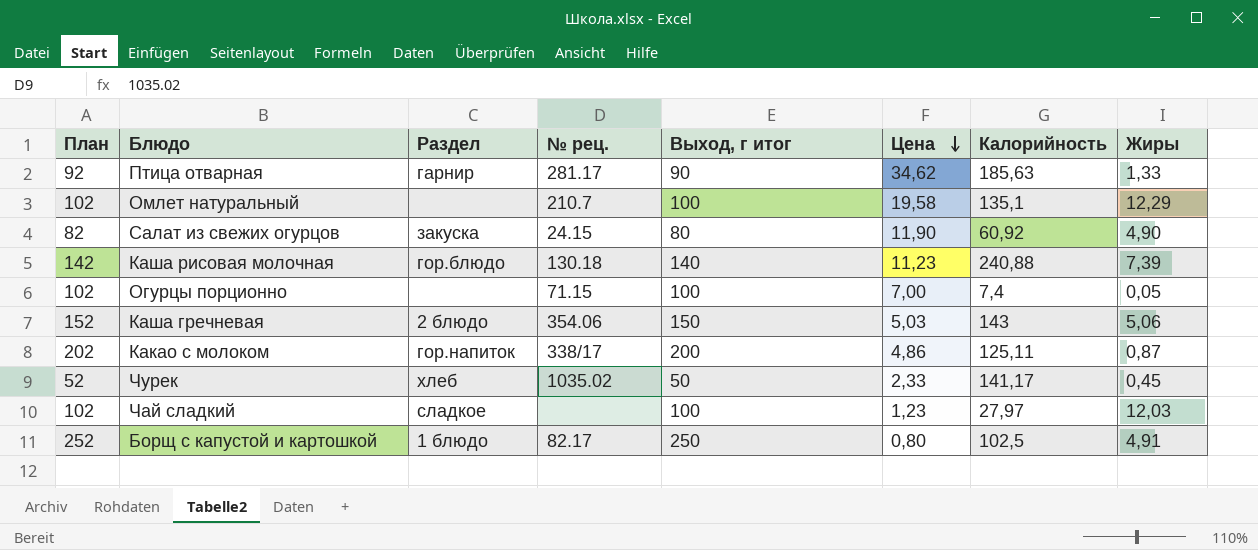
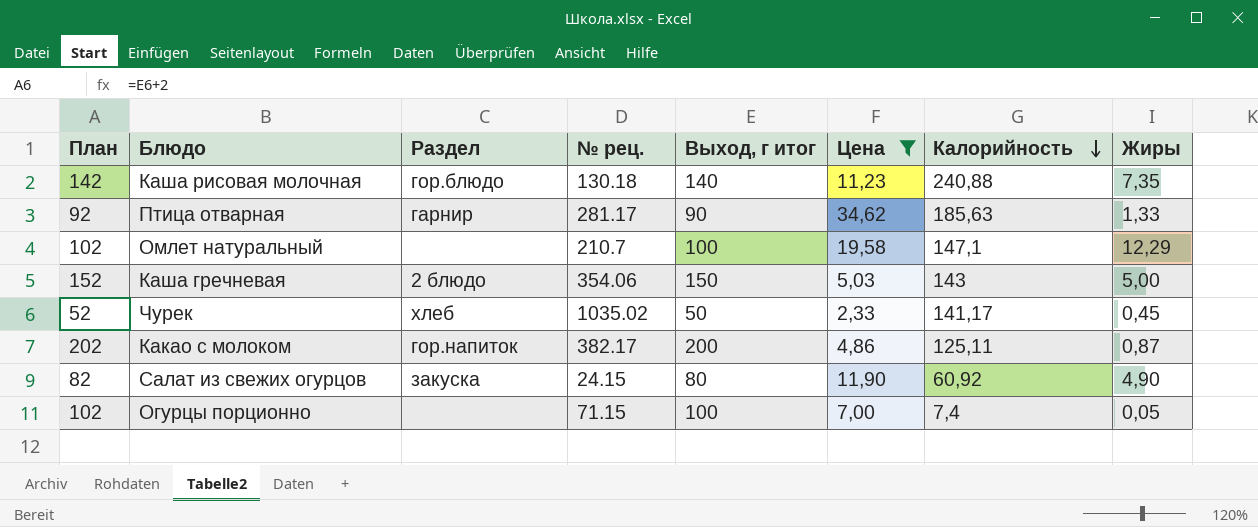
filter: none -> Цена >= 2,33
row order: Цена descending -> Калорийность descending
Каша рисовая молочная | Жиры: 7,39 -> 7,35
Омлет натуральный | Калорийность: 135,1 -> 147,1
Каша гречневая | Жиры: 5,06 -> 5,00
Какао с молоком | № рец.: 338/17 -> 382.17

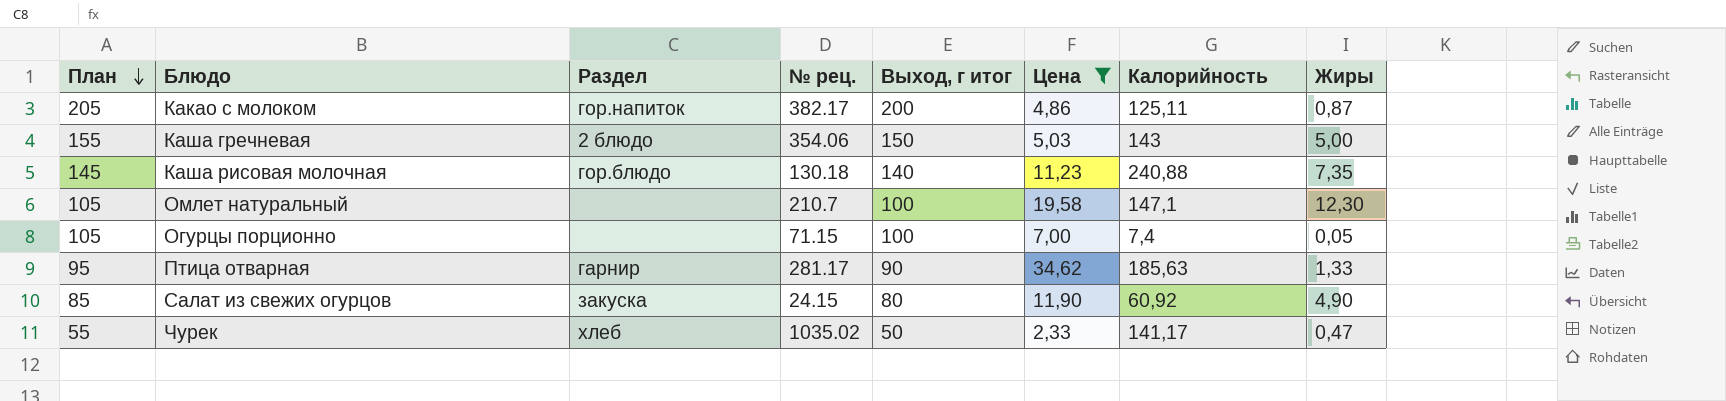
row order: Калорийность descending -> План descending
column План | formula: [Выход, г итог] + 2 -> [Выход, г итог] + 5
Омлет натуральный | Жиры: 12,29 -> 12,30
Чурек | Жиры: 0,45 -> 0,47

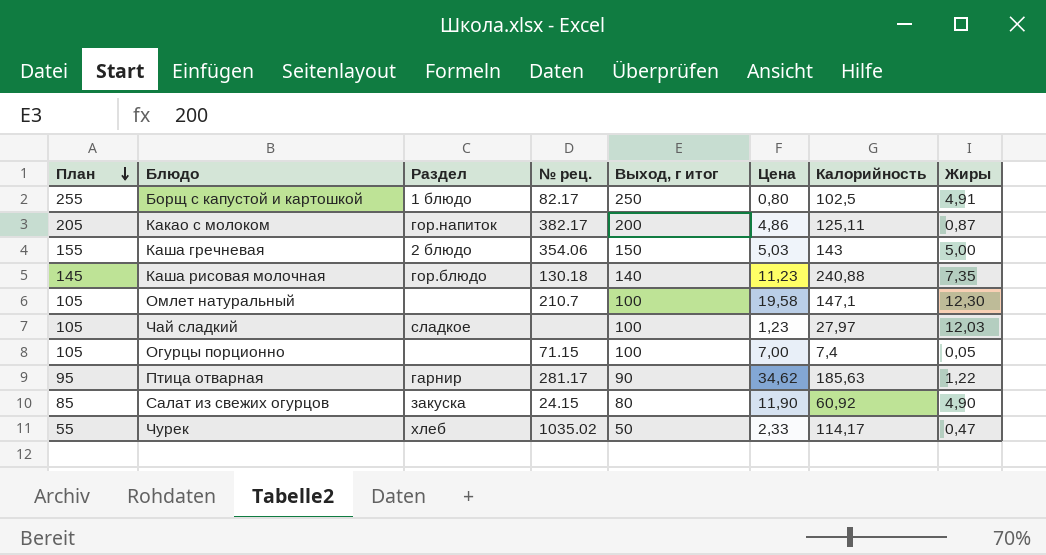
filter: Цена >= 2,33 -> none
Птица отварная | Жиры: 1,33 -> 1,22
Чурек | Калорийность: 141,17 -> 114,17

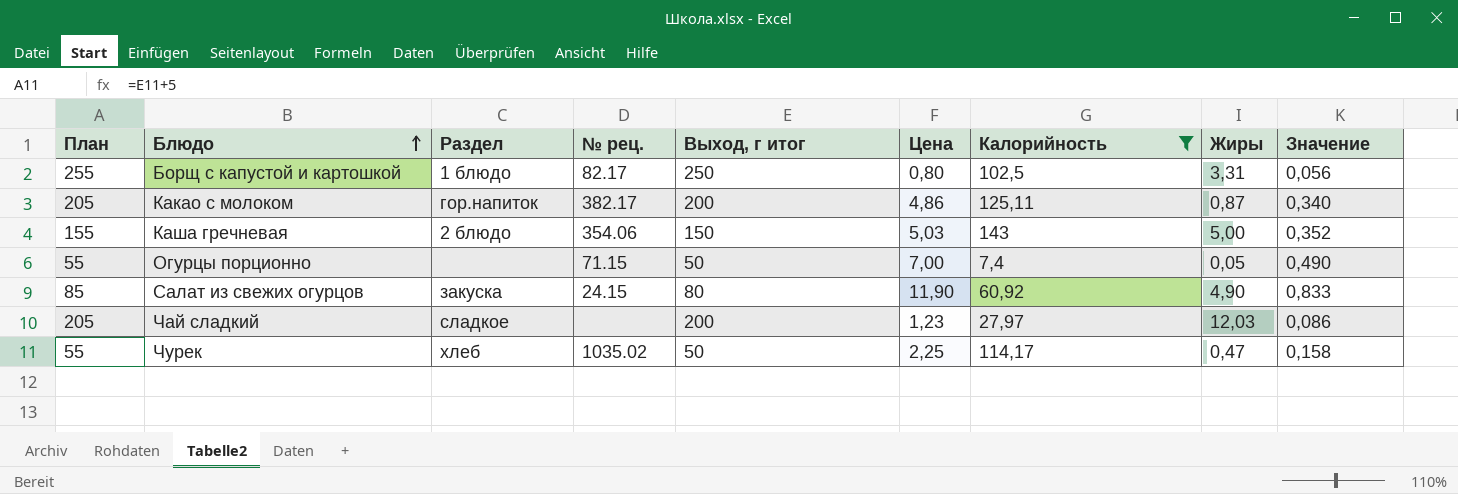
filter: none -> Калорийность <= 143
row order: План descending -> Блюдо ascending
column Значение | formula: none -> [Цена] * 0,07
Борщ с капустой и картошкой | Жиры: 4,91 -> 3,31
Огурцы порционно | План: 105 -> 55
Огурцы порционно | Выход, г итог: 100 -> 50
Чай сладкий | План: 105 -> 205
Чай сладкий | Выход, г итог: 100 -> 200
Чурек | Цена: 2,33 -> 2,25

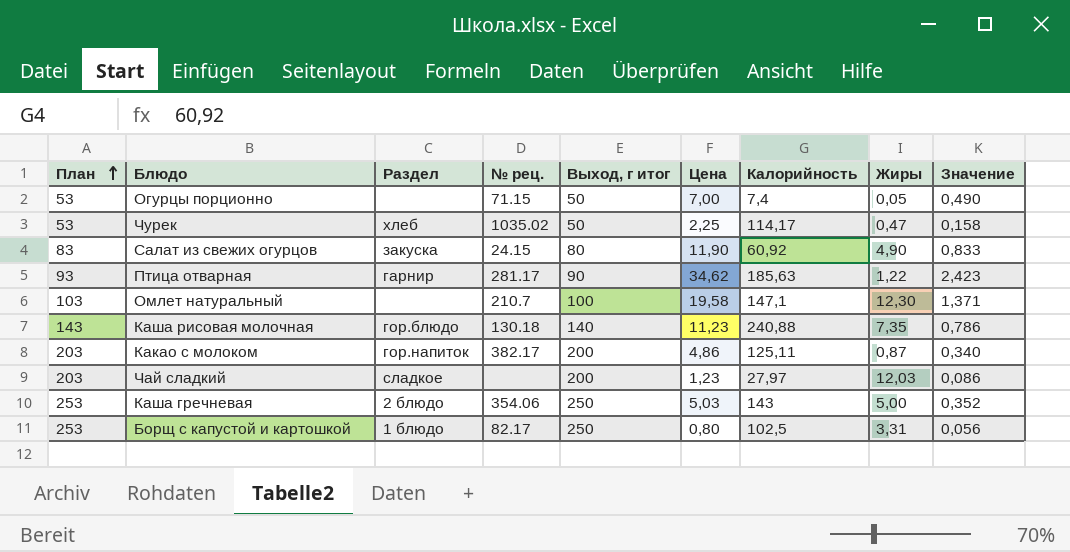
filter: Калорийность <= 143 -> none
row order: Блюдо ascending -> План ascending
column План | formula: [Выход, г итог] + 5 -> [Выход, г итог] + 3
Каша гречневая | Выход, г итог: 150 -> 250

